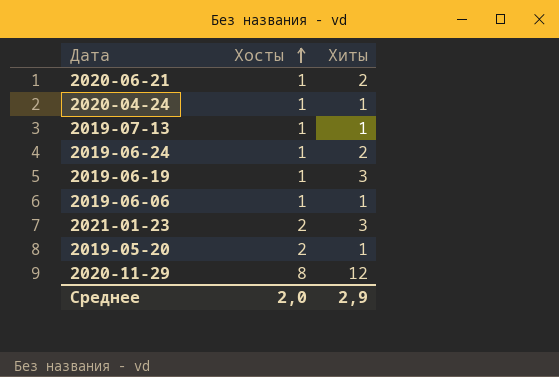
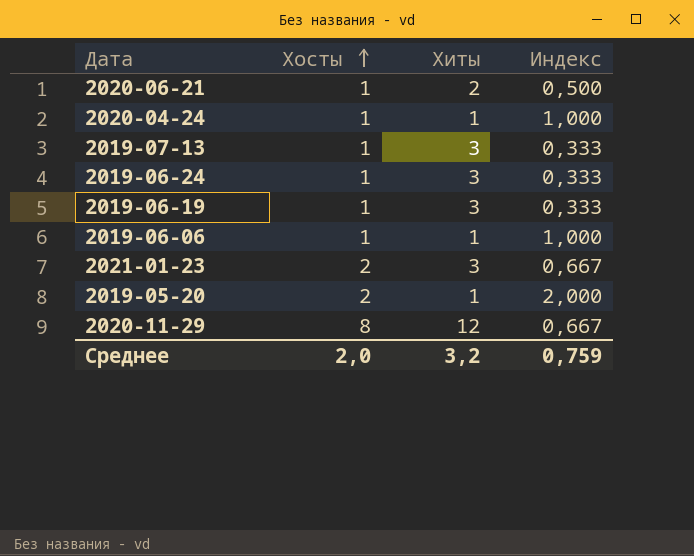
column Индекс | formula: none -> [Хосты] / [Хиты]
2019-07-13 | Хиты: 1 -> 3
2019-06-24 | Хиты: 2 -> 3
Среднее | Хиты: 2,9 -> 3,2

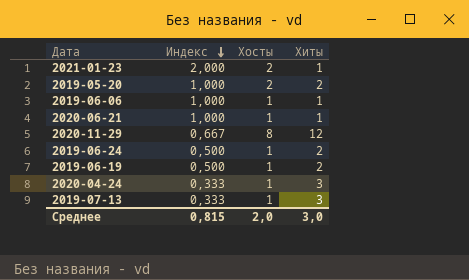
row order: Хосты ascending -> Индекс descending
column Индекс | position: 4 -> 2
2021-01-23 | Индекс: 0,667 -> 2,000
2021-01-23 | Хиты: 3 -> 1
2019-05-20 | Индекс: 2,000 -> 1,000
2019-05-20 | Хиты: 1 -> 2
2020-06-21 | Индекс: 0,500 -> 1,000
2020-06-21 | Хиты: 2 -> 1
2019-06-24 | Индекс: 0,333 -> 0,500
2019-06-24 | Хиты: 3 -> 2
2019-06-19 | Индекс: 0,333 -> 0,500
2019-06-19 | Хиты: 3 -> 2
2020-04-24 | Индекс: 1,000 -> 0,333
2020-04-24 | Хиты: 1 -> 3
Среднее | Индекс: 0,759 -> 0,815
Среднее | Хиты: 3,2 -> 3,0

